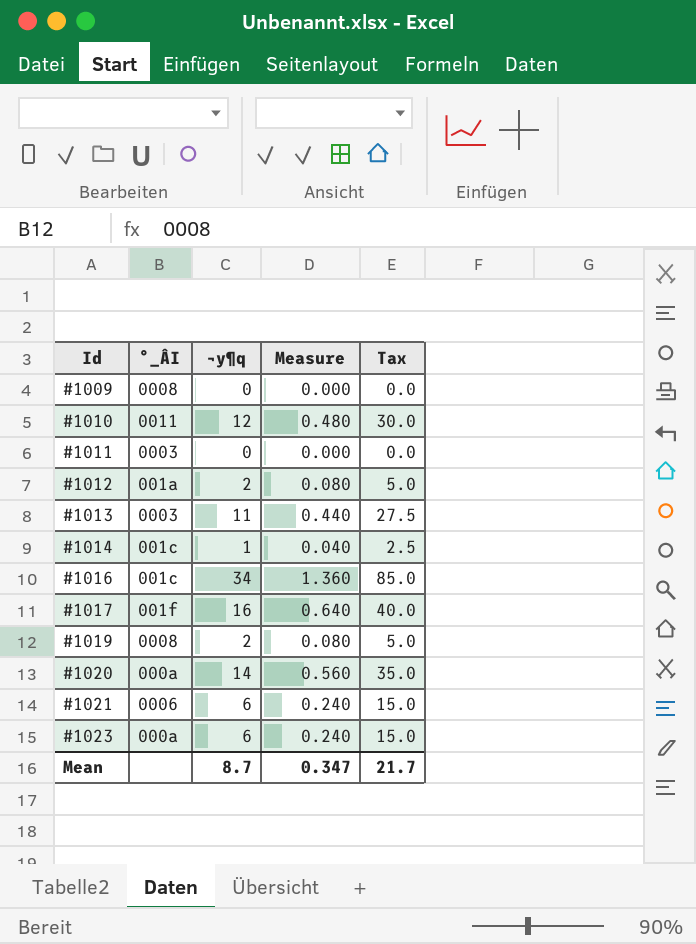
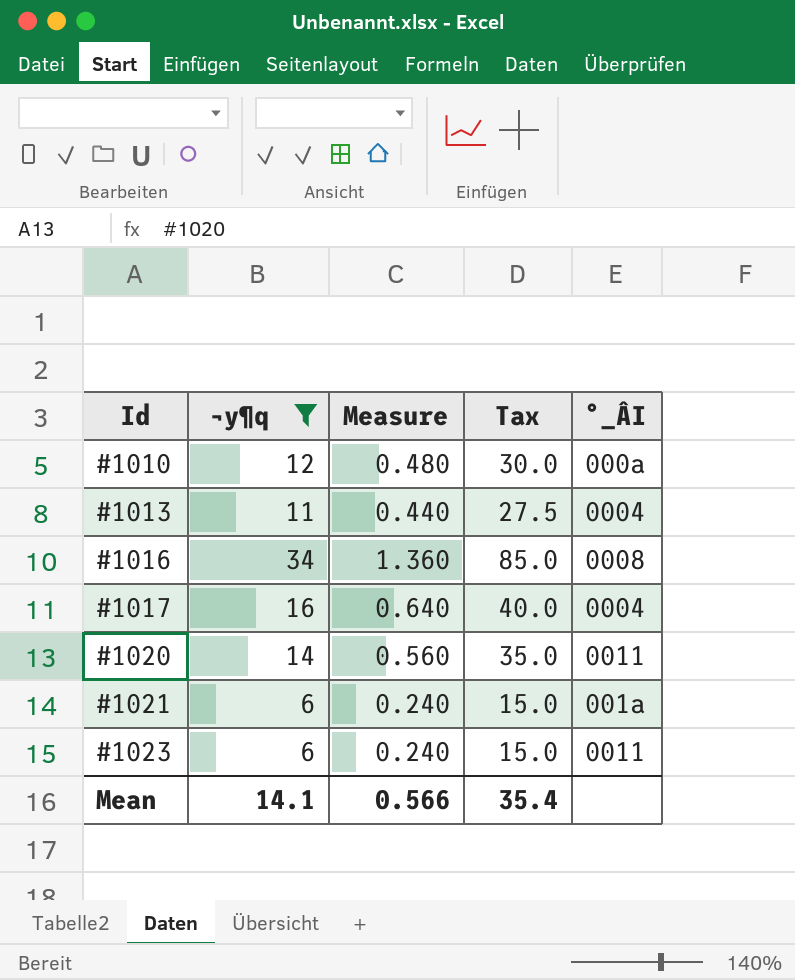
filter: none -> ¬y¶q >= 6
column °_ÂI | position: 2 -> 5
#1010 | °_ÂI: 0011 -> 000a
#1013 | °_ÂI: 0003 -> 0004
#1016 | °_ÂI: 001c -> 0008
#1017 | °_ÂI: 001f -> 0004
#1020 | °_ÂI: 000a -> 0011
#1021 | °_ÂI: 0006 -> 001a
#1023 | °_ÂI: 000a -> 0011
Mean | ¬y¶q: 8.7 -> 14.1
Mean | Measure: 0.347 -> 0.566
Mean | Tax: 21.7 -> 35.4

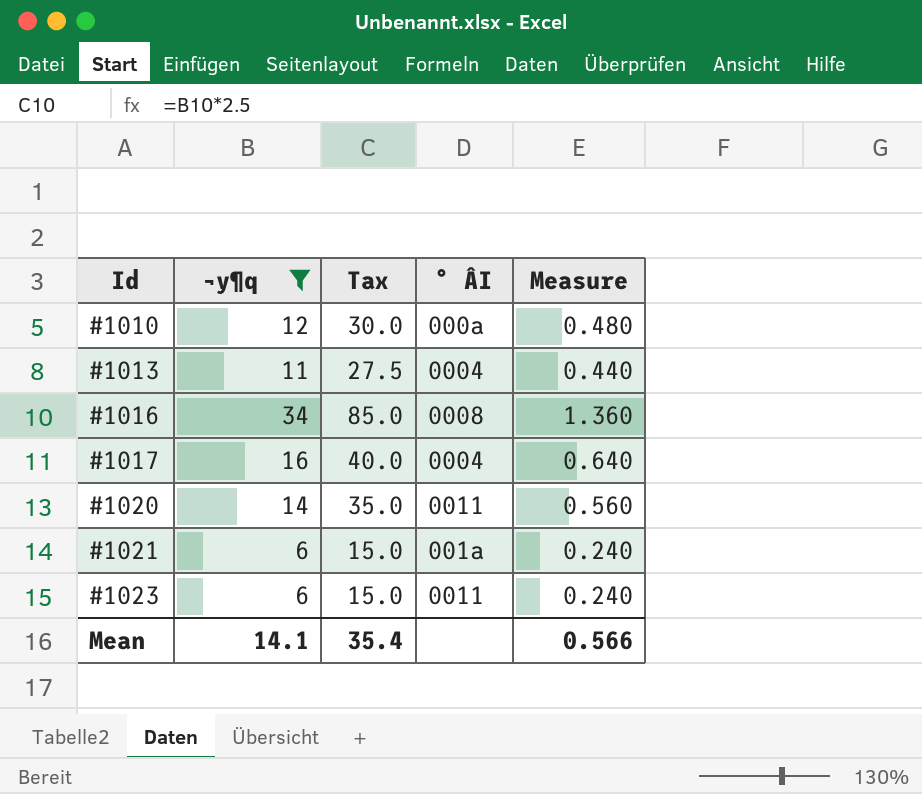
column name: °_ÂI -> ° ÂI
column Measure | position: 3 -> 5

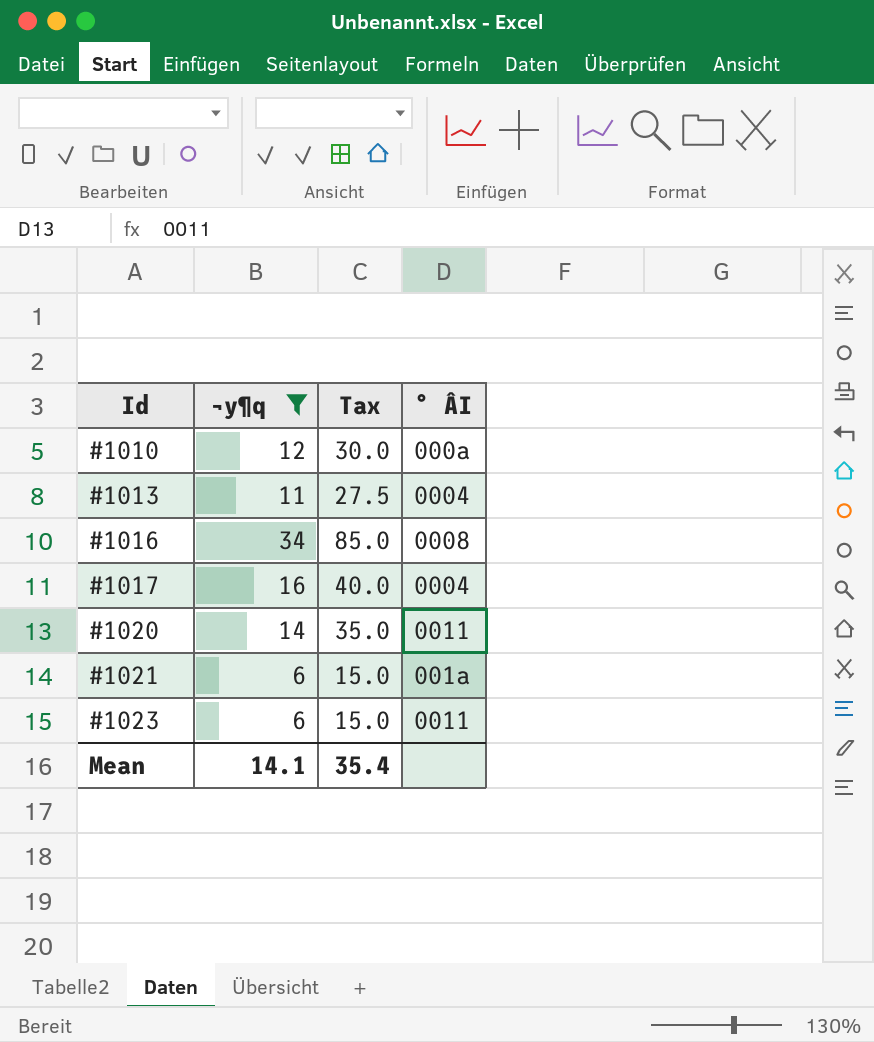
column Measure | formula: [¬y¶q] * 0.04 -> none

